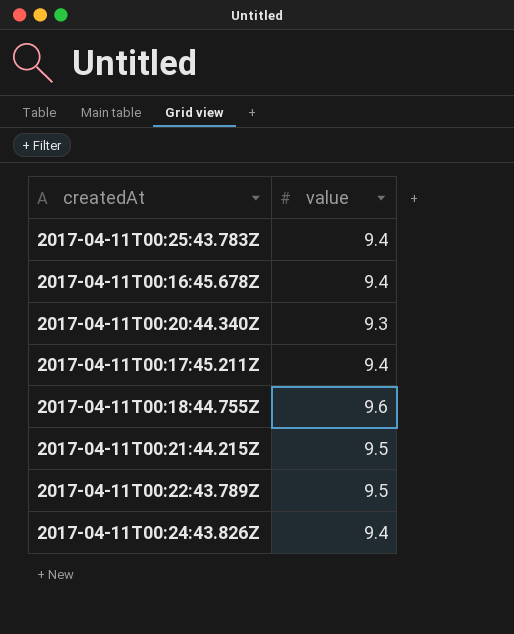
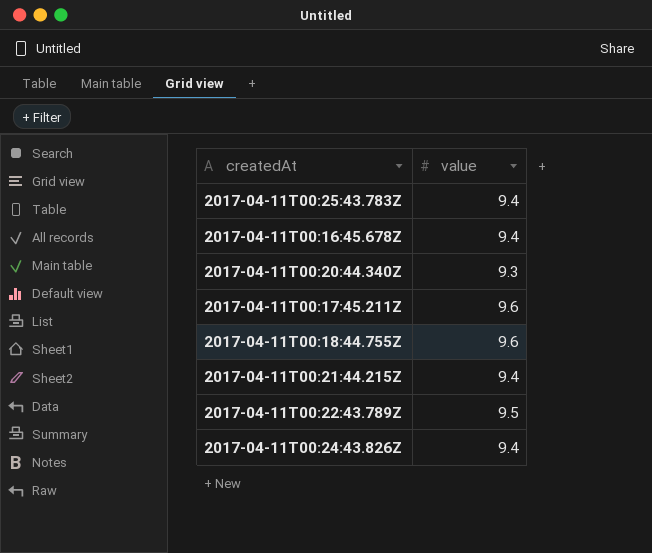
2017-04-11T00:17:45.211Z | value: 9.4 -> 9.6
2017-04-11T00:21:44.215Z | value: 9.5 -> 9.4

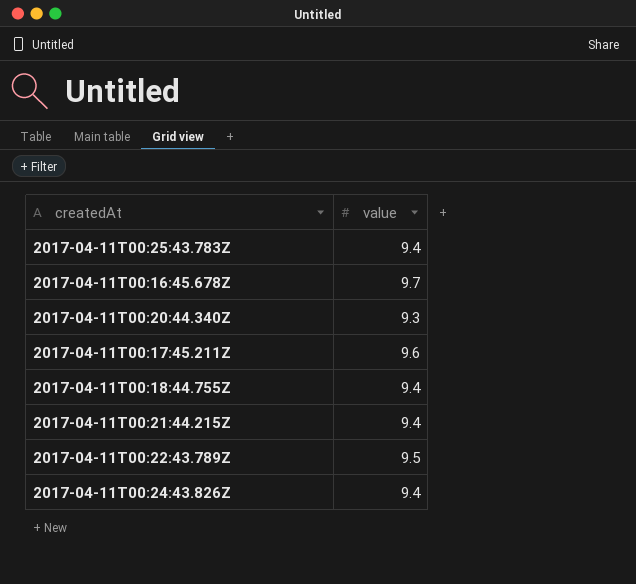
2017-04-11T00:16:45.678Z | value: 9.4 -> 9.7
2017-04-11T00:18:44.755Z | value: 9.6 -> 9.4

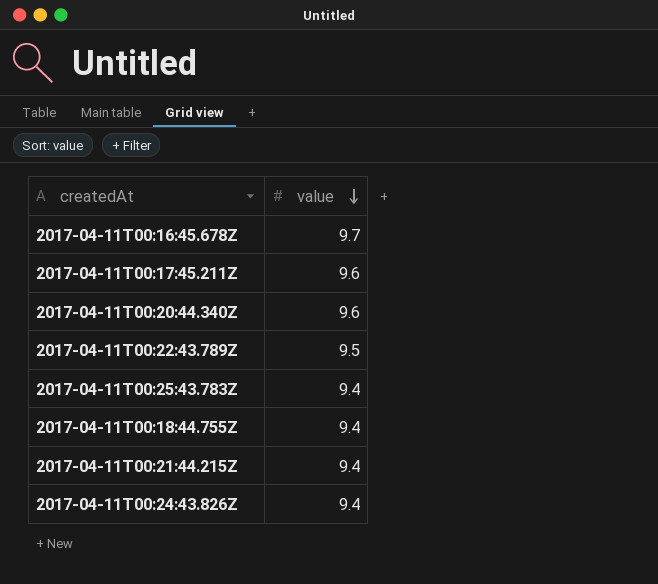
row order: none -> value descending
2017-04-11T00:20:44.340Z | value: 9.3 -> 9.6

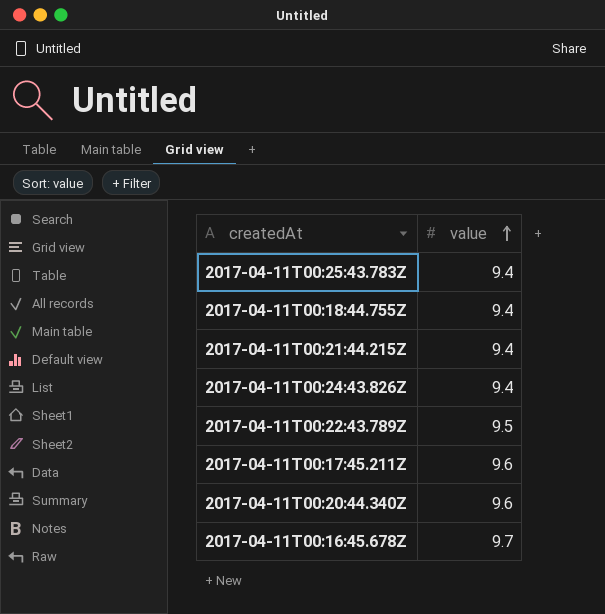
row order: value descending -> value ascending

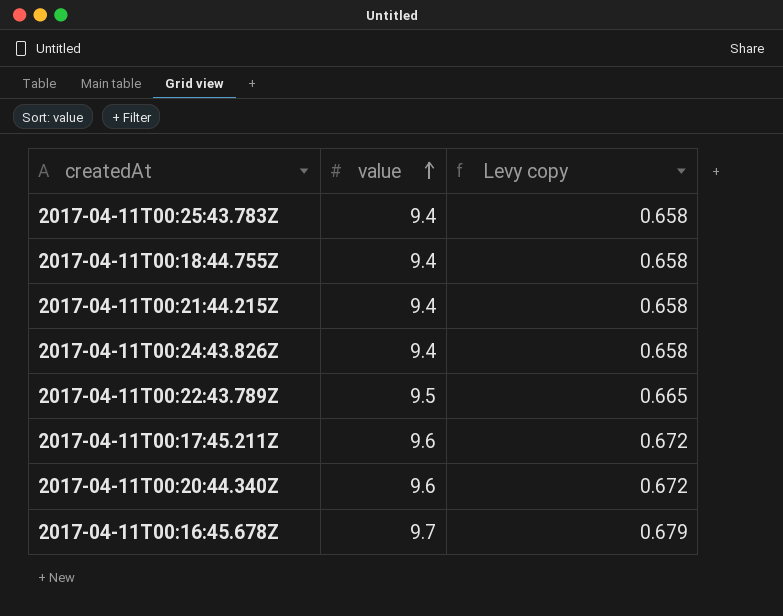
column Levy copy | formula: none -> [value] * 0.07

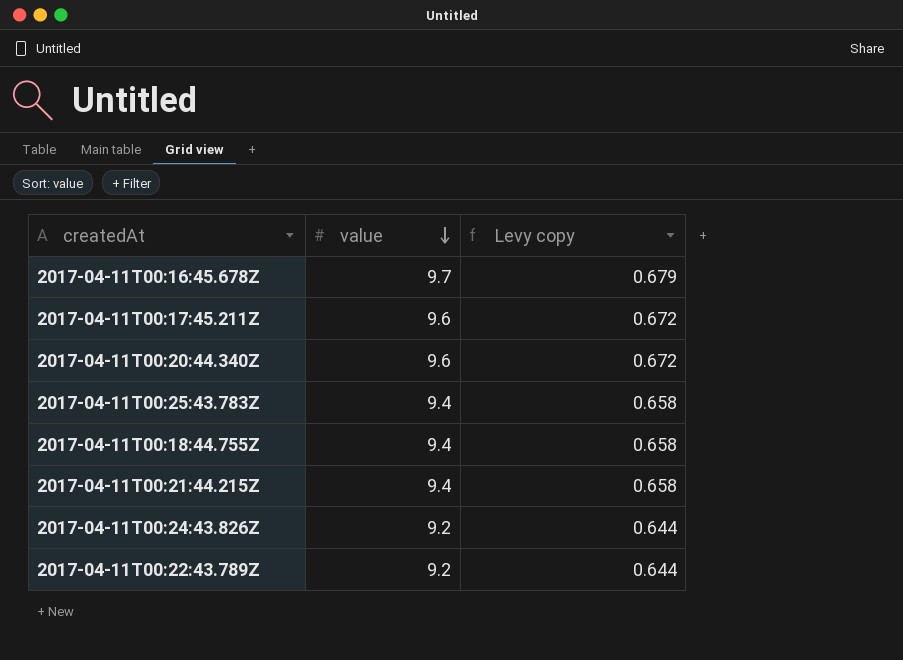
row order: value ascending -> value descending
2017-04-11T00:24:43.826Z | value: 9.4 -> 9.2
2017-04-11T00:24:43.826Z | Levy copy: 0.658 -> 0.644
2017-04-11T00:22:43.789Z | value: 9.5 -> 9.2
2017-04-11T00:22:43.789Z | Levy copy: 0.665 -> 0.644

